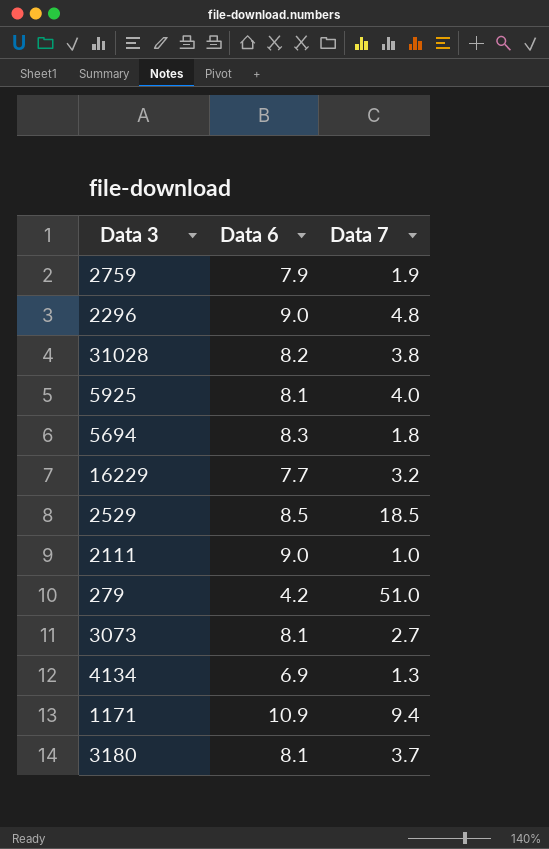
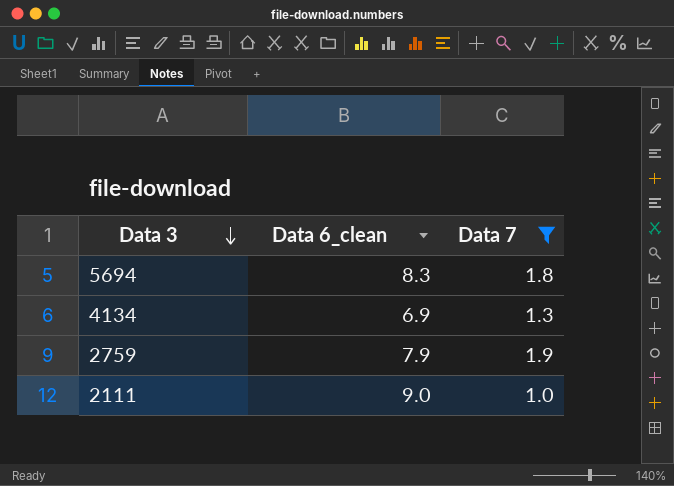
filter: none -> Data 7 <= 1.9
row order: none -> Data 3 descending
column name: Data 6 -> Data 6_clean

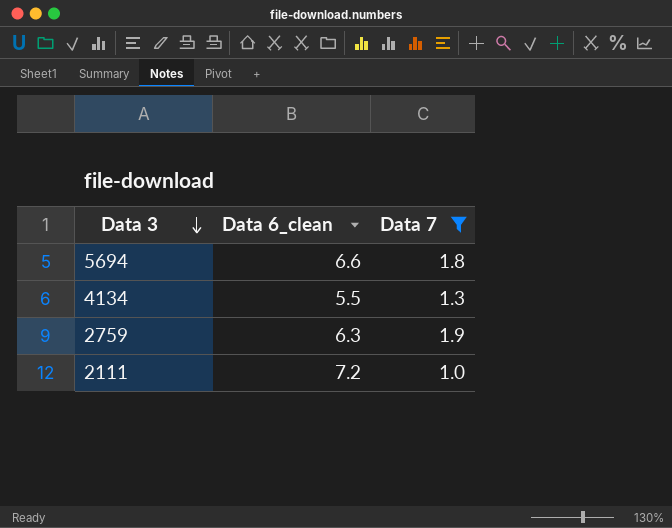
5694 | Data 6_clean: 8.3 -> 6.6
4134 | Data 6_clean: 6.9 -> 5.5
2759 | Data 6_clean: 7.9 -> 6.3
2111 | Data 6_clean: 9.0 -> 7.2

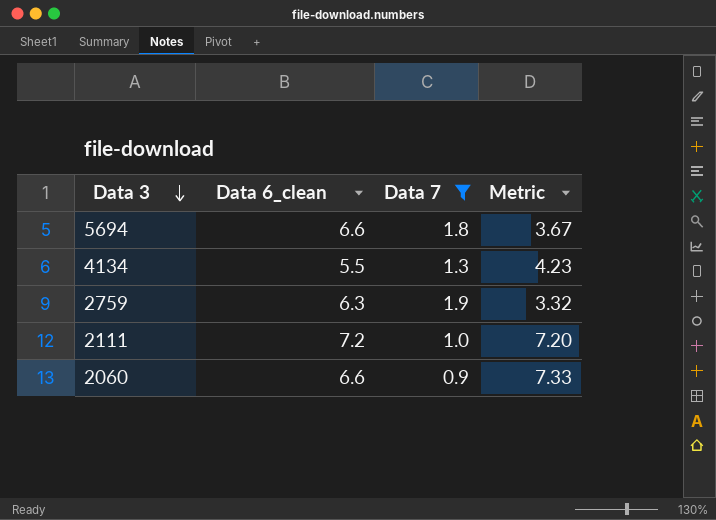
column Metric | formula: none -> [Data 6_clean] / [Data 7]
row 2060: none -> 6.6 | 0.9 | 7.33

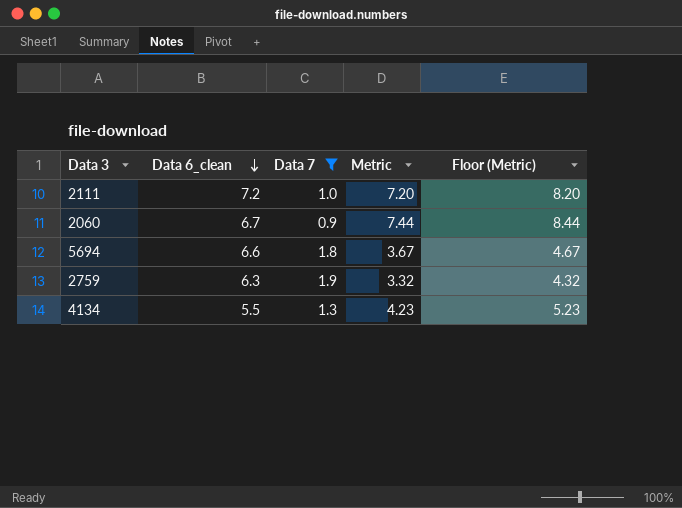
row order: Data 3 descending -> Data 6_clean descending
column Floor (Metric) | formula: none -> [Metric] + 1
2060 | Data 6_clean: 6.6 -> 6.7
2060 | Metric: 7.33 -> 7.44

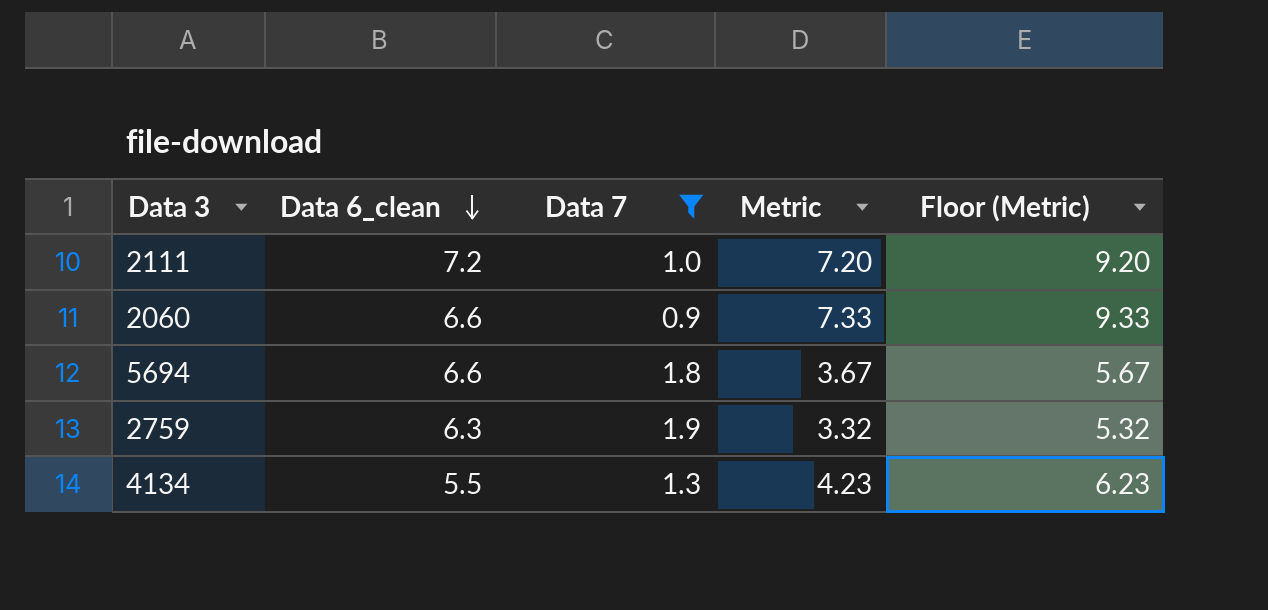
column Floor (Metric) | formula: [Metric] + 1 -> [Metric] + 2
2060 | Data 6_clean: 6.7 -> 6.6
2060 | Metric: 7.44 -> 7.33

